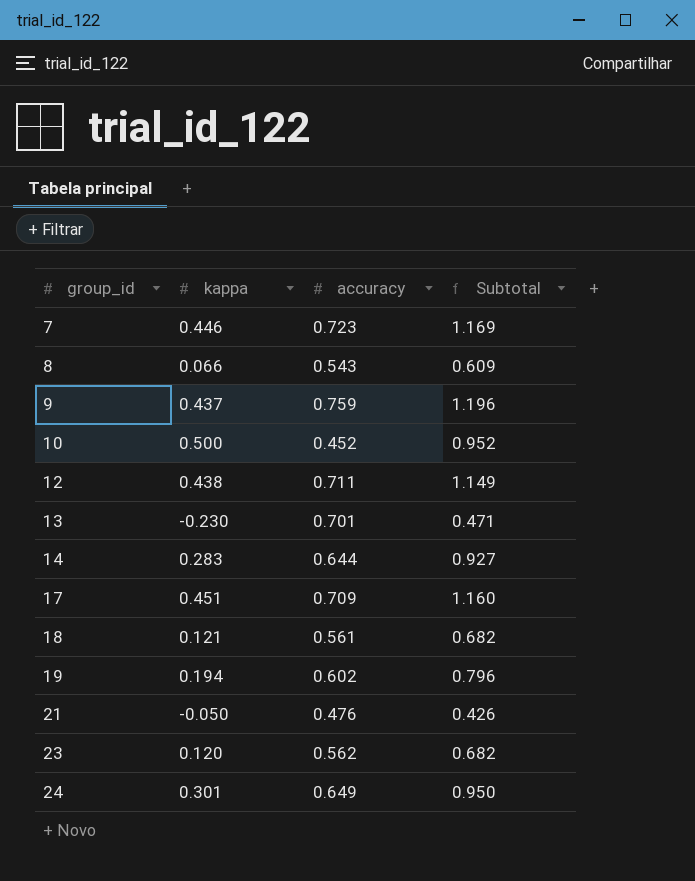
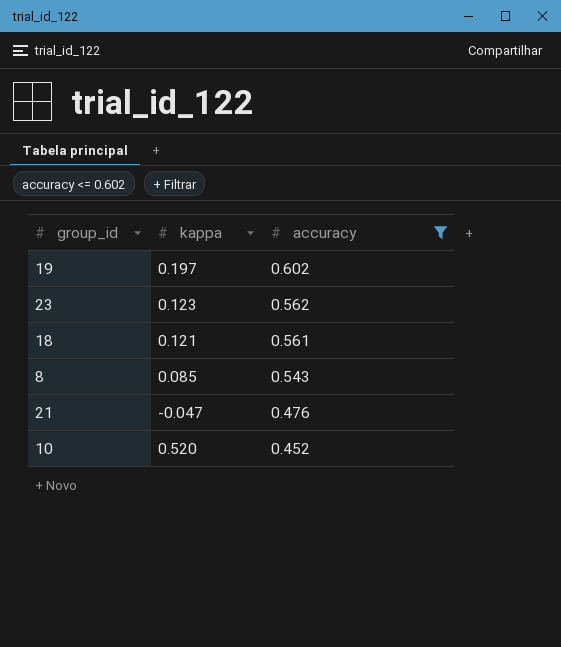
filter: none -> accuracy <= 0.602
row order: group_id ascending -> accuracy descending
column Subtotal | formula: [kappa] + [accuracy] -> none
19 | kappa: 0.194 -> 0.197
23 | kappa: 0.120 -> 0.123
8 | kappa: 0.066 -> 0.085
21 | kappa: -0.050 -> -0.047
10 | kappa: 0.500 -> 0.520

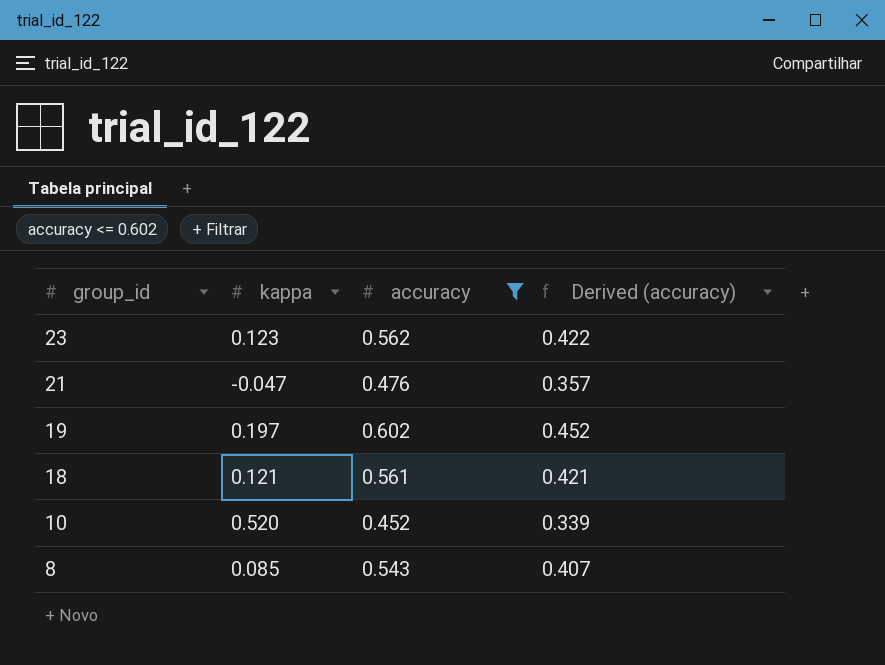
row order: accuracy descending -> group_id descending
column Derived (accuracy) | formula: none -> [accuracy] * 0.75

